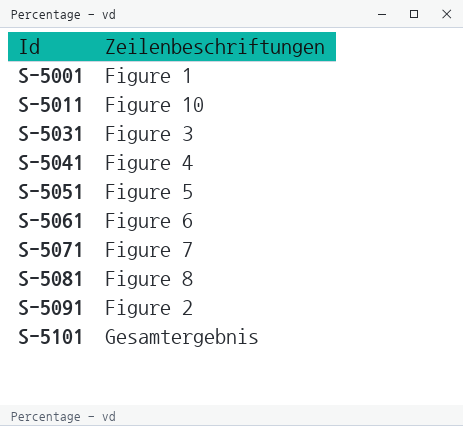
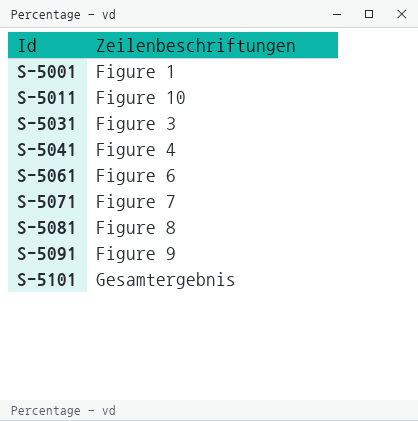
row S-5051: Figure 5 -> none
S-5091 | Zeilenbeschriftungen: Figure 2 -> Figure 9

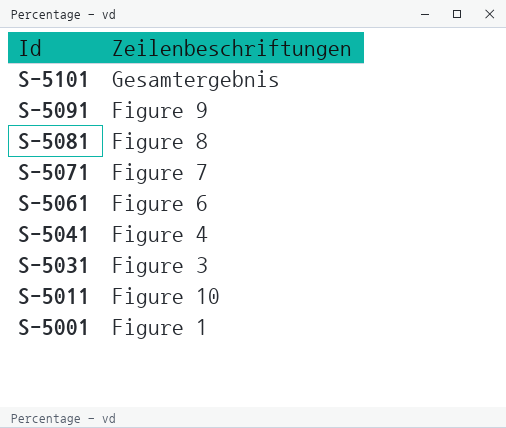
row order: Id ascending -> Id descending

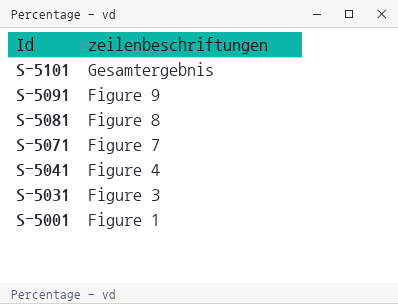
column name: Zeilenbeschriftungen -> zeilenbeschriftungen
row S-5061: Figure 6 -> none
row S-5011: Figure 10 -> none

